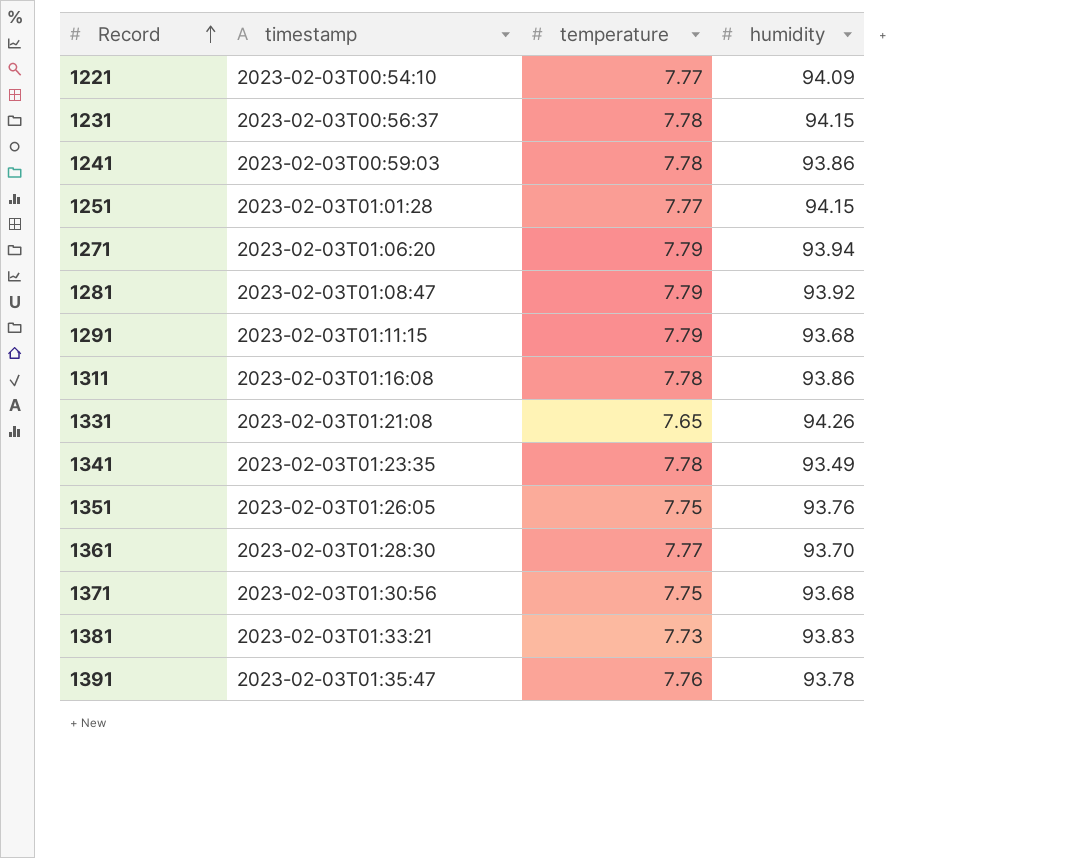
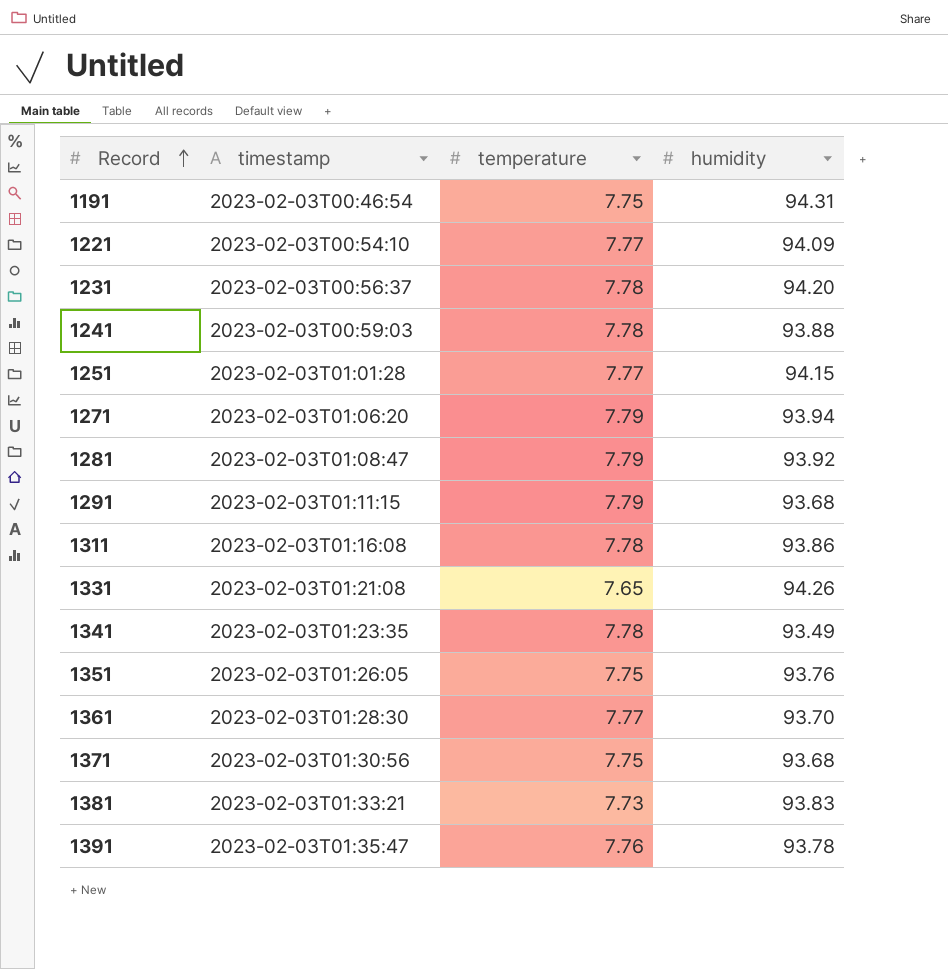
row 1191: none -> 2023-02-03T00:46:54 | 7.75 | 94.31
1231 | humidity: 94.15 -> 94.20
1241 | humidity: 93.86 -> 93.88

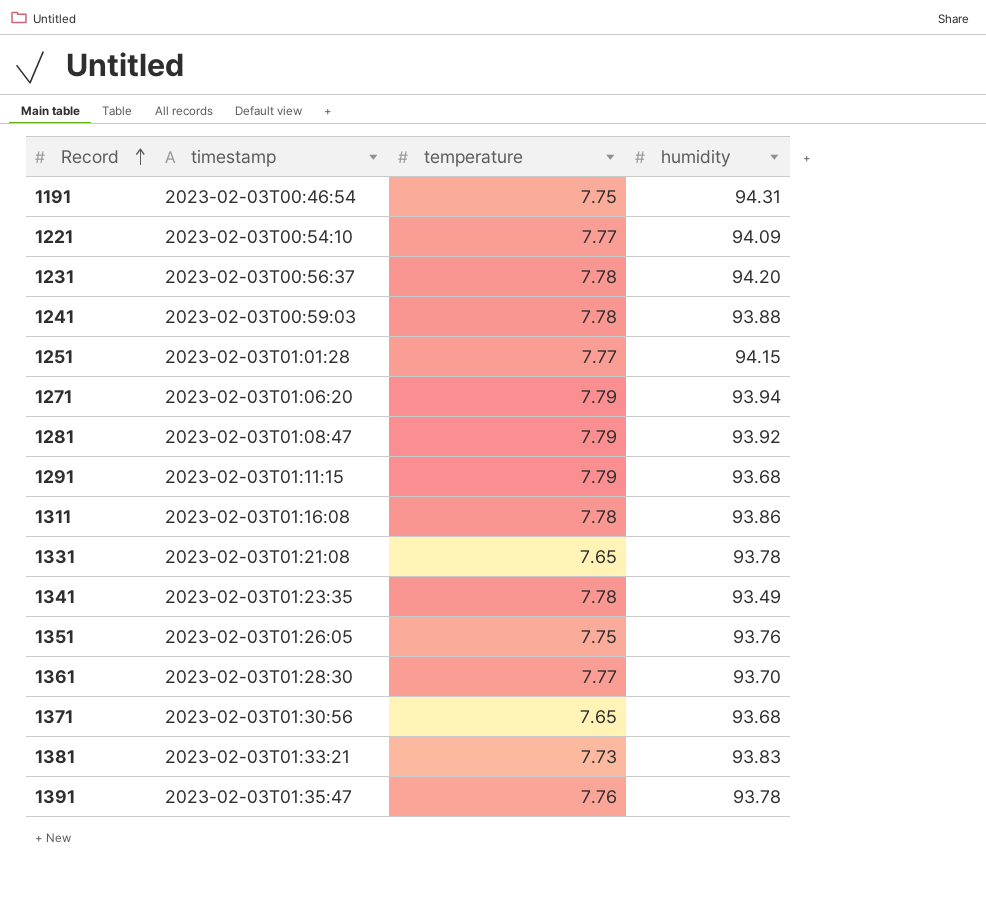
1331 | humidity: 94.26 -> 93.78
1371 | temperature: 7.75 -> 7.65

